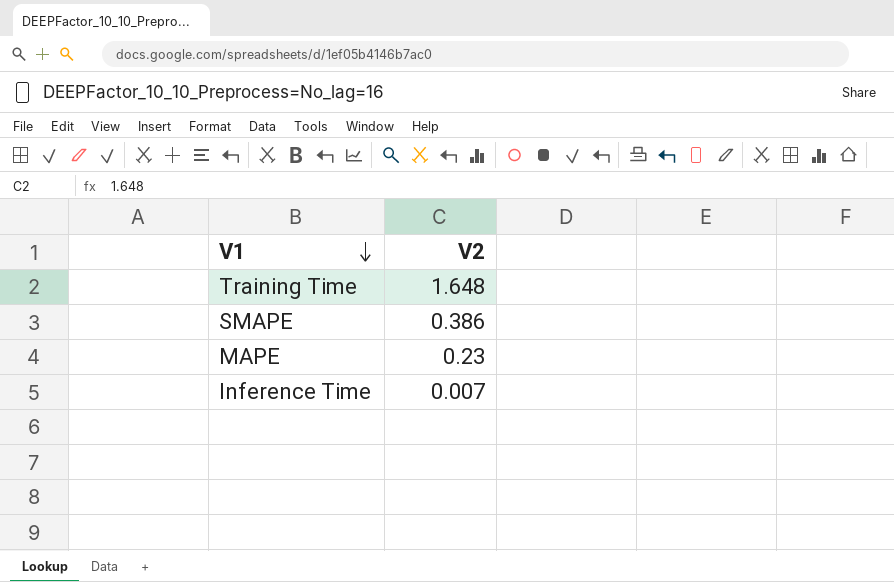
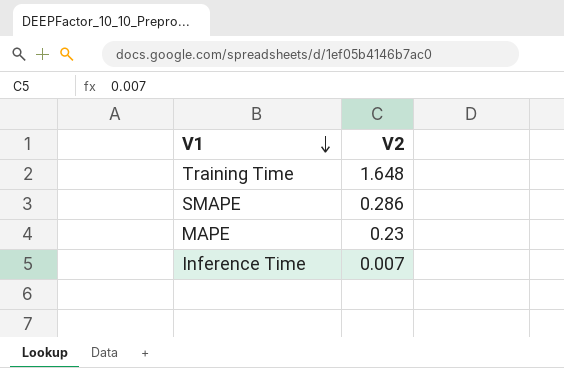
SMAPE | V2: 0.386 -> 0.286

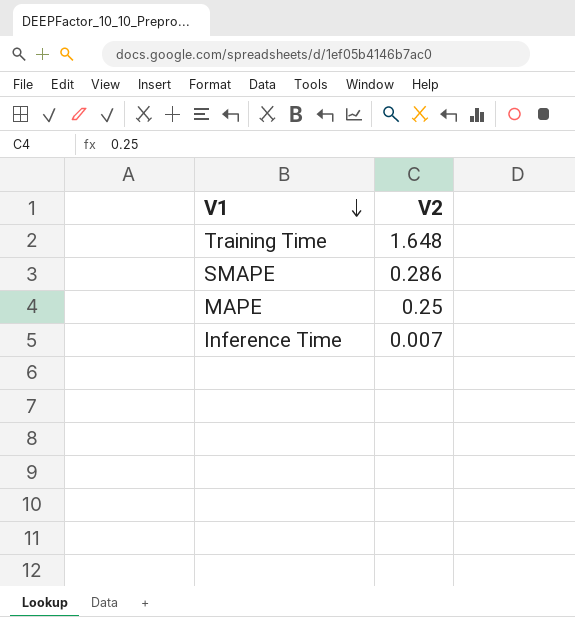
MAPE | V2: 0.23 -> 0.25

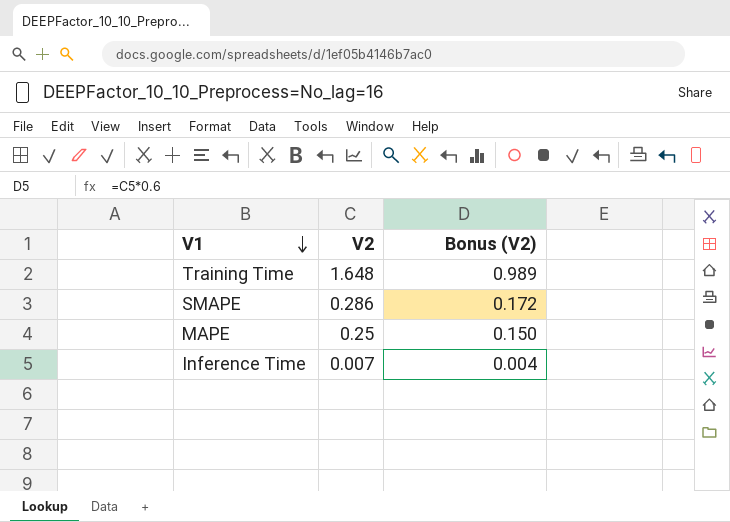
column Bonus (V2) | formula: none -> [V2] * 0.6

